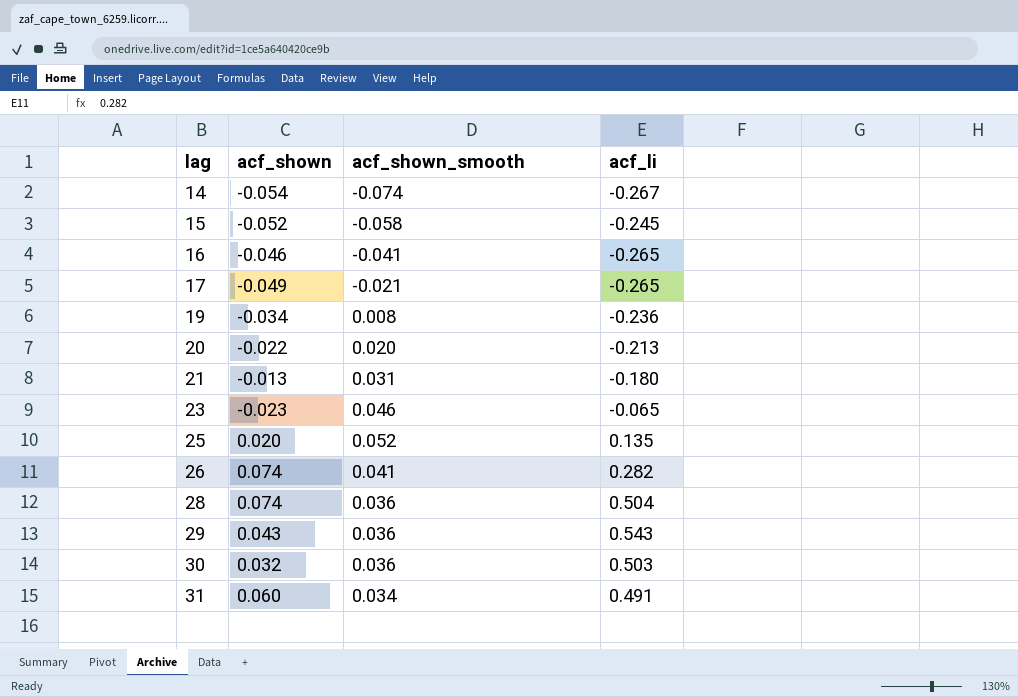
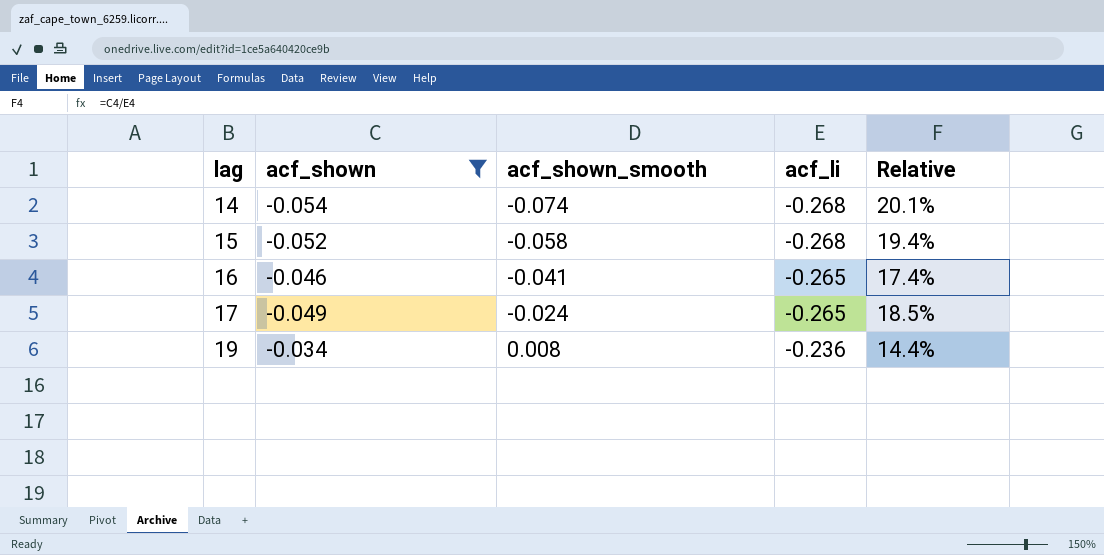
filter: none -> acf_shown <= -0.034
column Relative | formula: none -> [acf_shown] / [acf_li]
14 | acf_li: -0.267 -> -0.268
15 | acf_li: -0.245 -> -0.268
17 | acf_shown_smooth: -0.021 -> -0.024

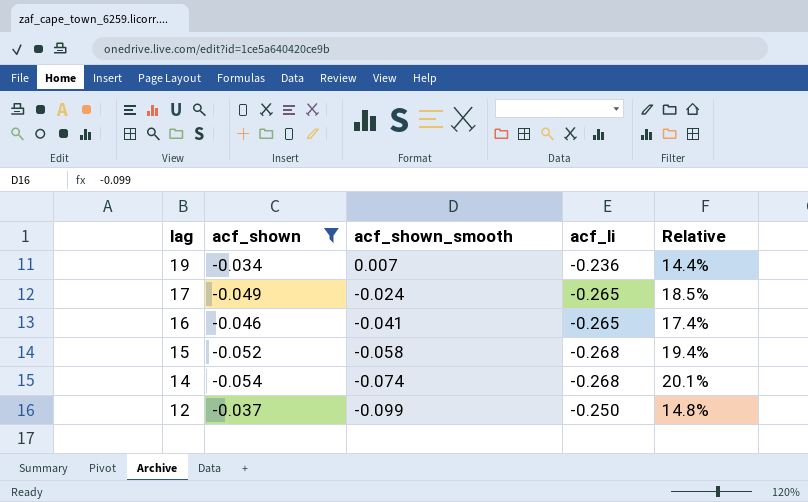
row order: lag ascending -> lag descending
19 | acf_shown_smooth: 0.008 -> 0.007
row 12: none -> -0.037 | -0.099 | -0.250 | 14.8%

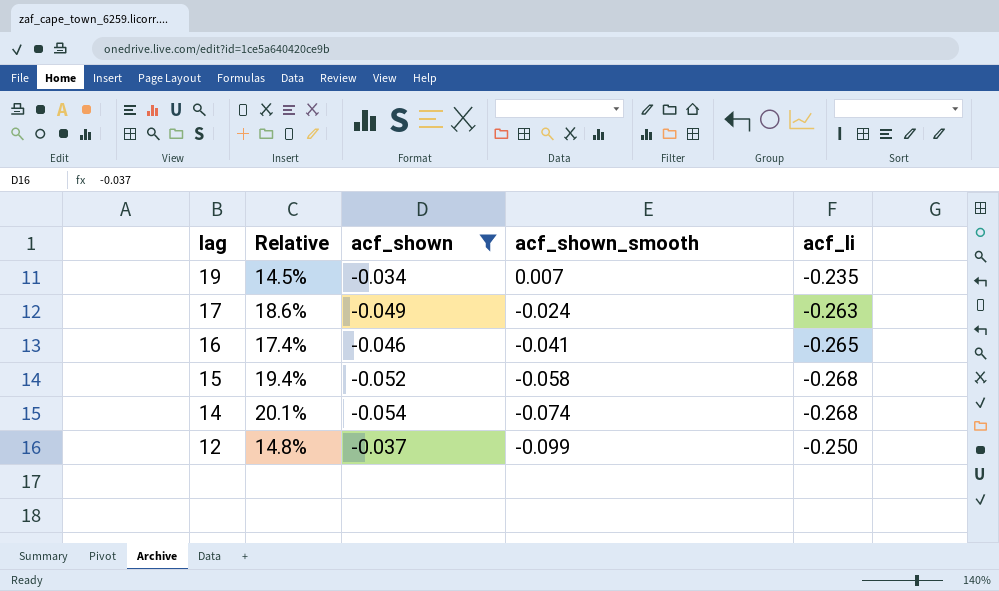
column Relative | position: 5 -> 2
19 | Relative: 14.4% -> 14.5%
19 | acf_li: -0.236 -> -0.235
17 | Relative: 18.5% -> 18.6%
17 | acf_li: -0.265 -> -0.263

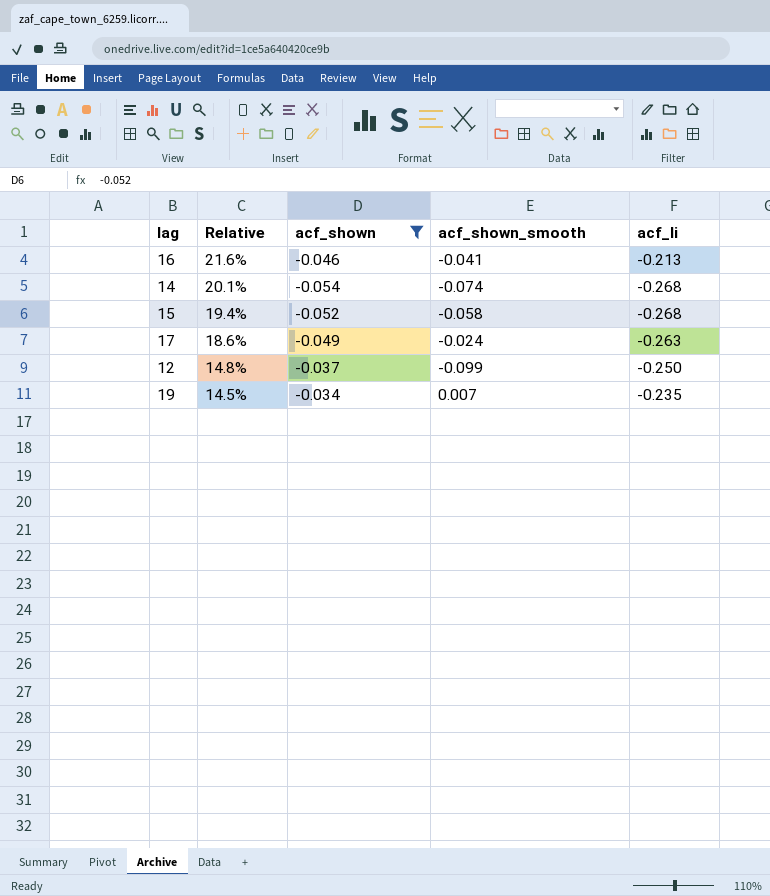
row order: lag descending -> Relative descending
16 | Relative: 17.4% -> 21.6%
16 | acf_li: -0.265 -> -0.213

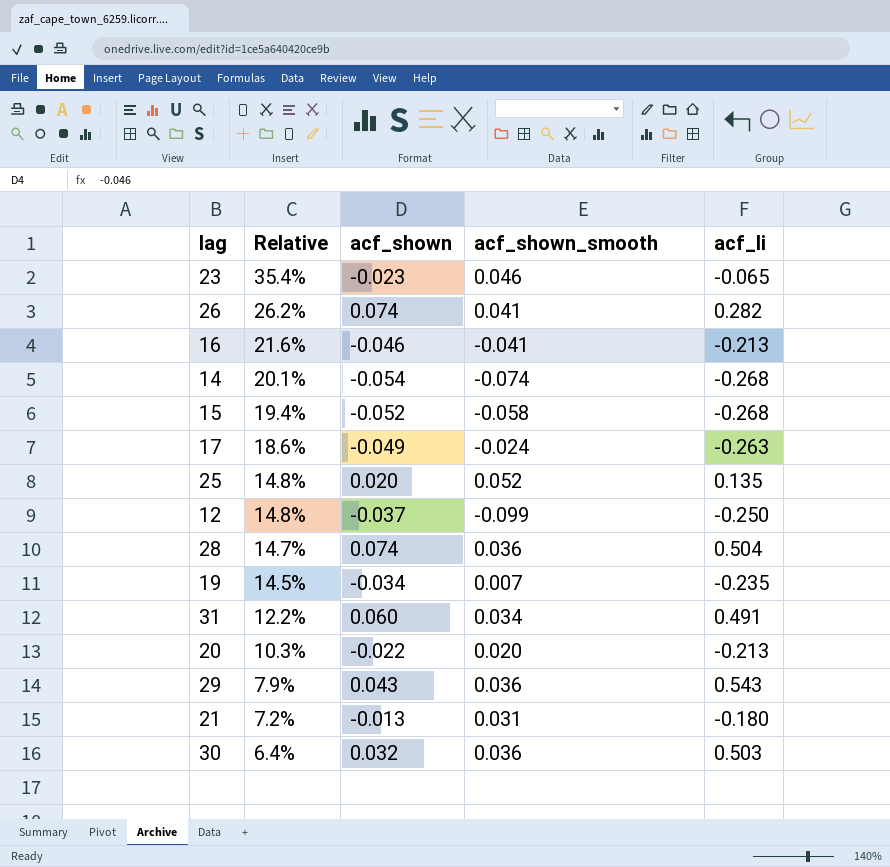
filter: acf_shown <= -0.034 -> none

